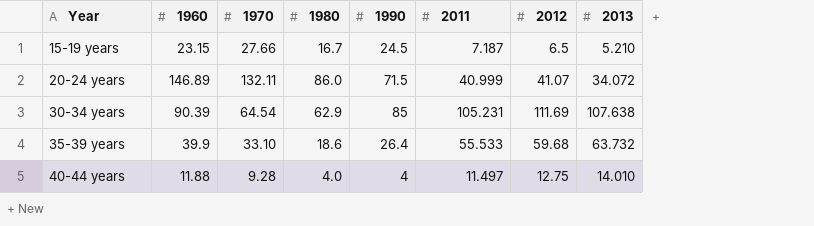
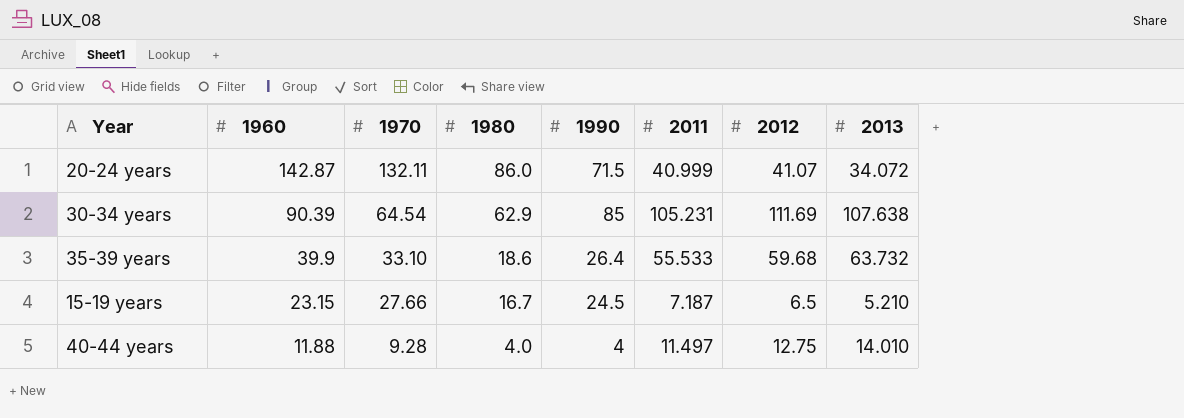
row order: Year ascending -> 1960 descending
20-24 years | 1960: 146.89 -> 142.87

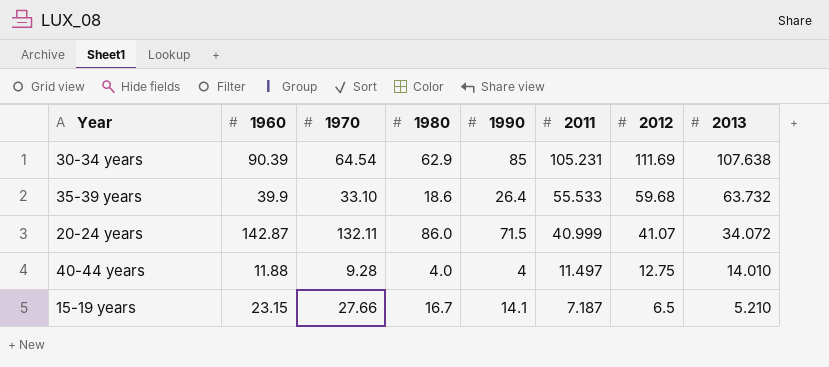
row order: 1960 descending -> 2011 descending
15-19 years | 1990: 24.5 -> 14.1

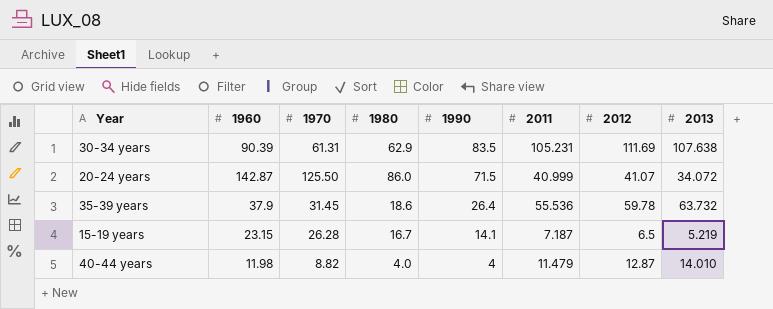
row order: 2011 descending -> 1990 descending
30-34 years | 1970: 64.54 -> 61.31
30-34 years | 1990: 85 -> 83.5
20-24 years | 1970: 132.11 -> 125.50
35-39 years | 1960: 39.9 -> 37.9
35-39 years | 1970: 33.10 -> 31.45
35-39 years | 2011: 55.533 -> 55.536
35-39 years | 2012: 59.68 -> 59.78
15-19 years | 1970: 27.66 -> 26.28
15-19 years | 2013: 5.210 -> 5.219
40-44 years | 1960: 11.88 -> 11.98
40-44 years | 1970: 9.28 -> 8.82
40-44 years | 2011: 11.497 -> 11.479
40-44 years | 2012: 12.75 -> 12.87

